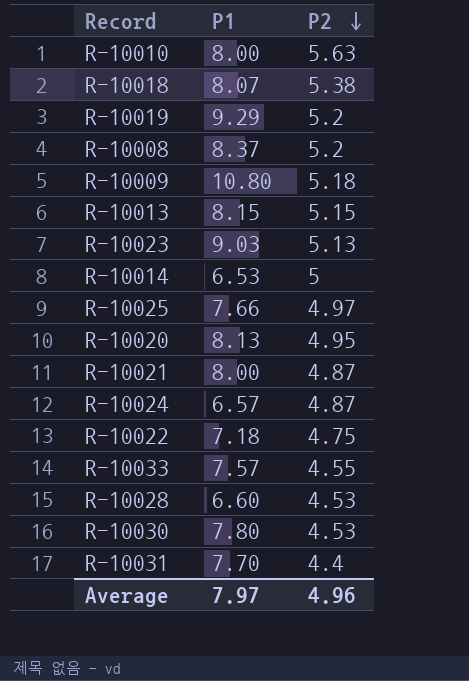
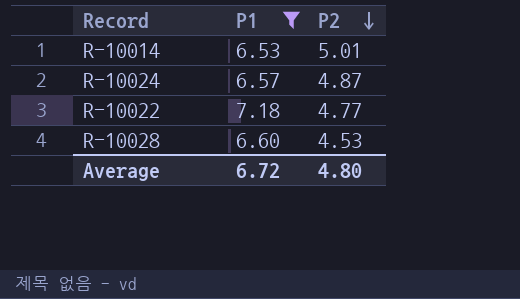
filter: none -> P1 <= 7.18
R-10014 | P2: 5 -> 5.01
R-10022 | P2: 4.75 -> 4.77
Average | P1: 7.97 -> 6.72
Average | P2: 4.96 -> 4.80

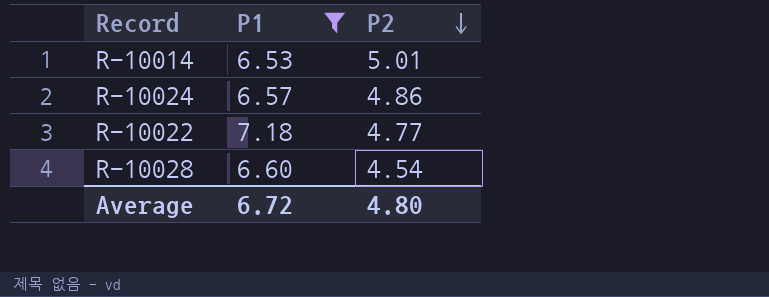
R-10024 | P2: 4.87 -> 4.86
R-10028 | P2: 4.53 -> 4.54

